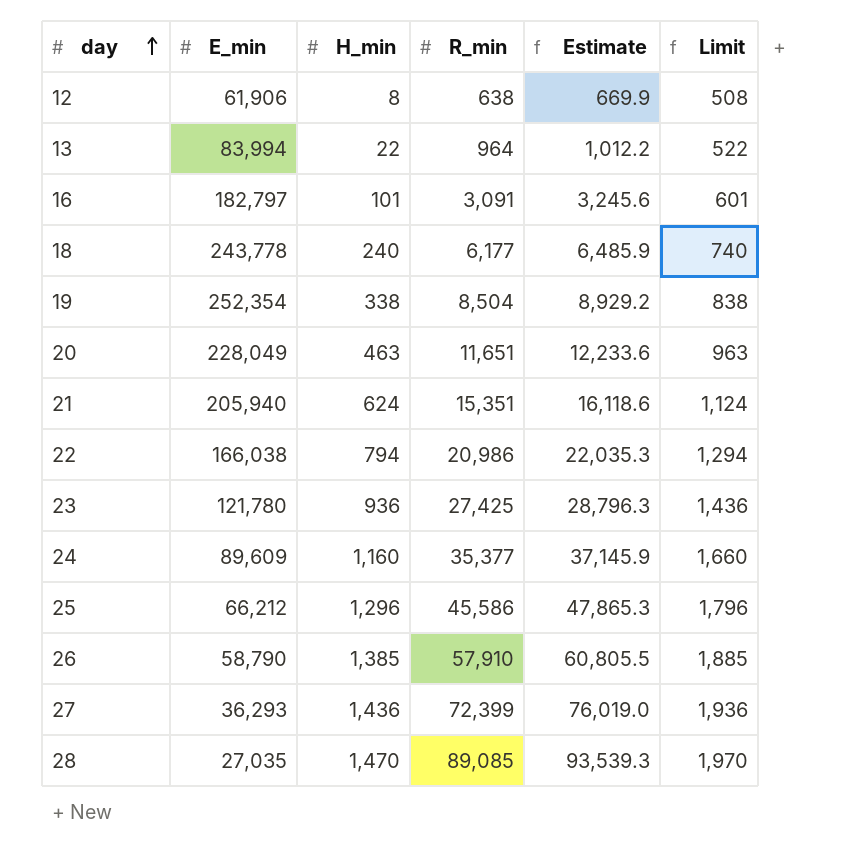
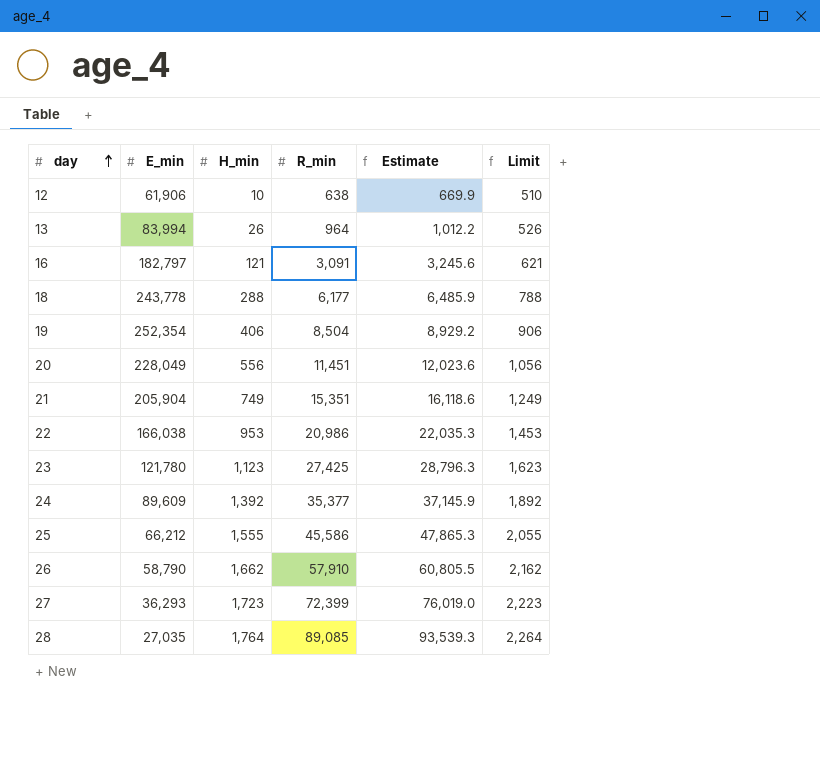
12 | H_min: 8 -> 10
12 | Limit: 508 -> 510
13 | H_min: 22 -> 26
13 | Limit: 522 -> 526
16 | H_min: 101 -> 121
16 | Limit: 601 -> 621
18 | H_min: 240 -> 288
18 | Limit: 740 -> 788
19 | H_min: 338 -> 406
19 | Limit: 838 -> 906
20 | H_min: 463 -> 556
20 | R_min: 11,651 -> 11,451
20 | Estimate: 12,233.6 -> 12,023.6
20 | Limit: 963 -> 1,056
21 | E_min: 205,940 -> 205,904
21 | H_min: 624 -> 749
21 | Limit: 1,124 -> 1,249
22 | H_min: 794 -> 953
22 | Limit: 1,294 -> 1,453
23 | H_min: 936 -> 1,123
23 | Limit: 1,436 -> 1,623
24 | H_min: 1,160 -> 1,392
24 | Limit: 1,660 -> 1,892
25 | H_min: 1,296 -> 1,555
25 | Limit: 1,796 -> 2,055
26 | H_min: 1,385 -> 1,662
26 | Limit: 1,885 -> 2,162
27 | H_min: 1,436 -> 1,723
27 | Limit: 1,936 -> 2,223
28 | H_min: 1,470 -> 1,764
28 | Limit: 1,970 -> 2,264

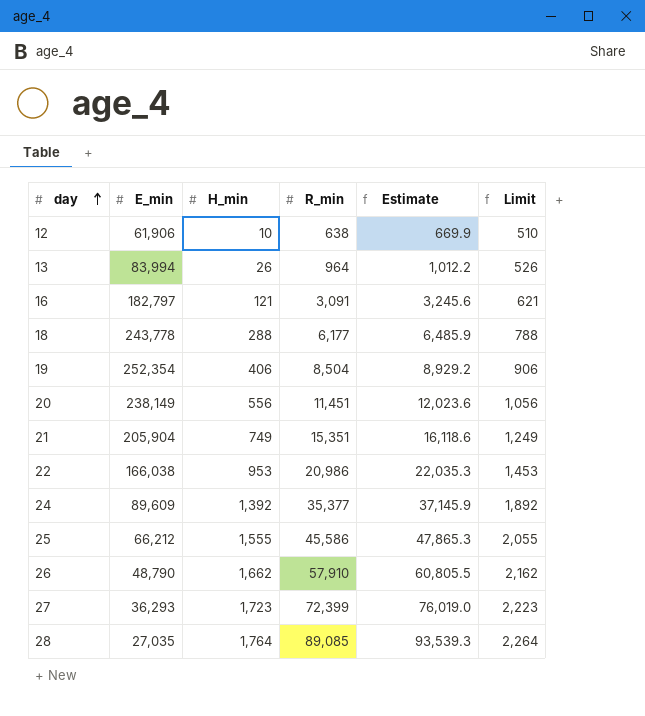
row 23: 121,780 | 1,123 | 27,425 | 28,796.3 | 1,623 -> none
20 | E_min: 228,049 -> 238,149
26 | E_min: 58,790 -> 48,790

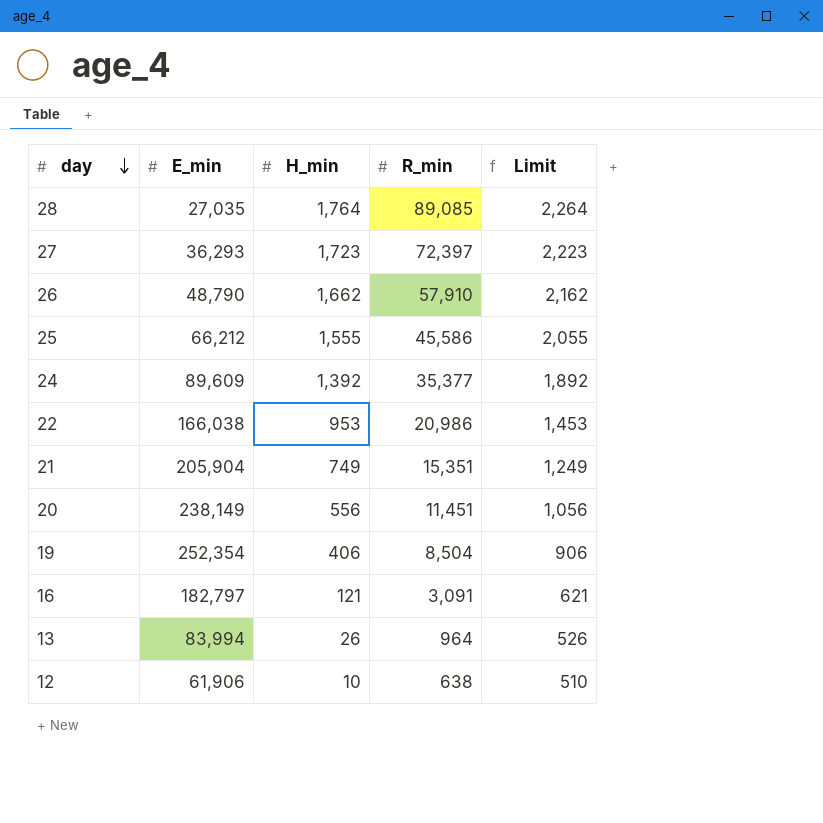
row order: day ascending -> day descending
column Estimate | formula: [R_min] * 1.05 -> none
row 18: 243,778 | 288 | 6,177 | 6,485.9 | 788 -> none
27 | R_min: 72,399 -> 72,397

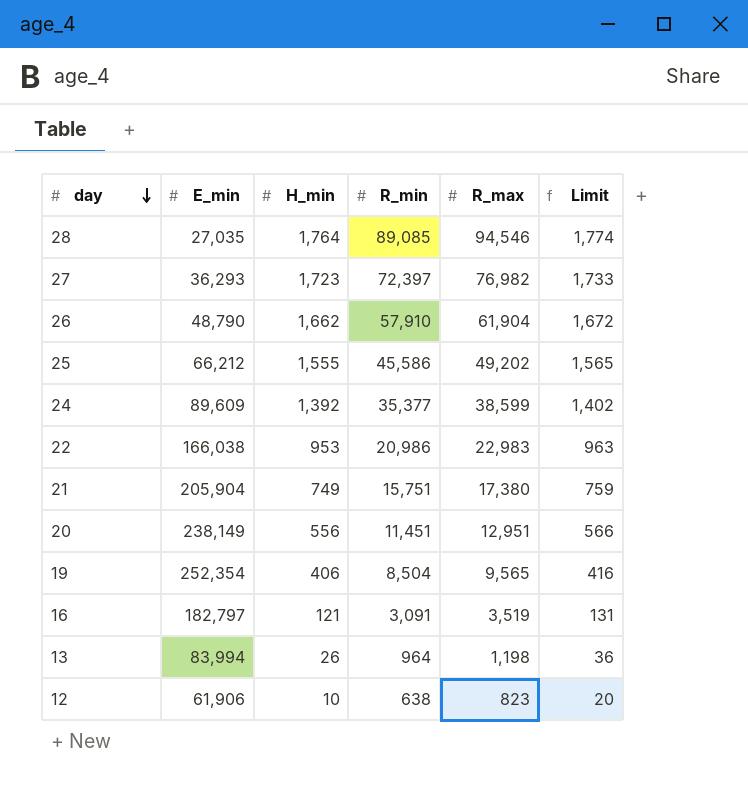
column R_max | position: none -> 5
column Limit | formula: [H_min] + 500 -> [H_min] + 10
21 | R_min: 15,351 -> 15,751

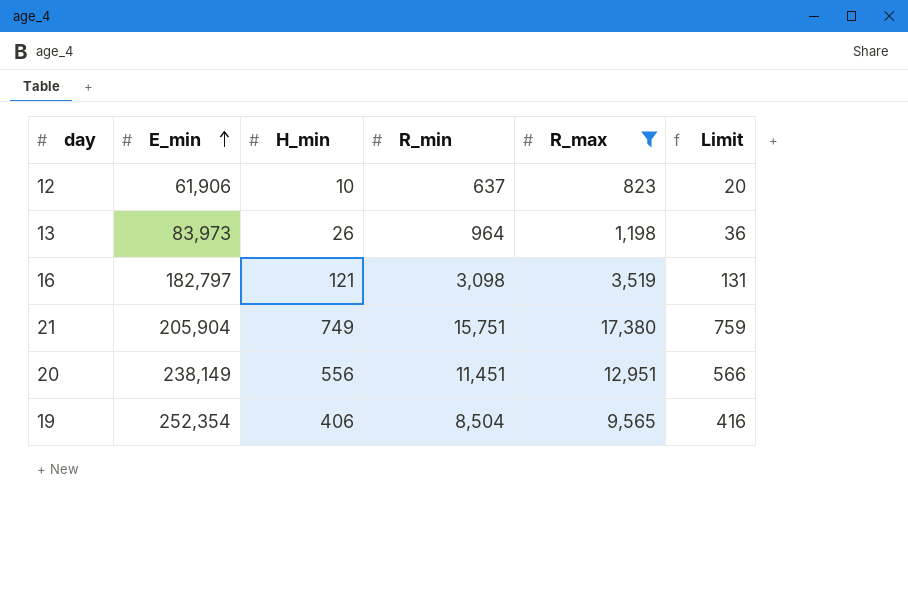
filter: none -> R_max <= 17,380
row order: day descending -> E_min ascending
12 | R_min: 638 -> 637
13 | E_min: 83,994 -> 83,973
16 | R_min: 3,091 -> 3,098

